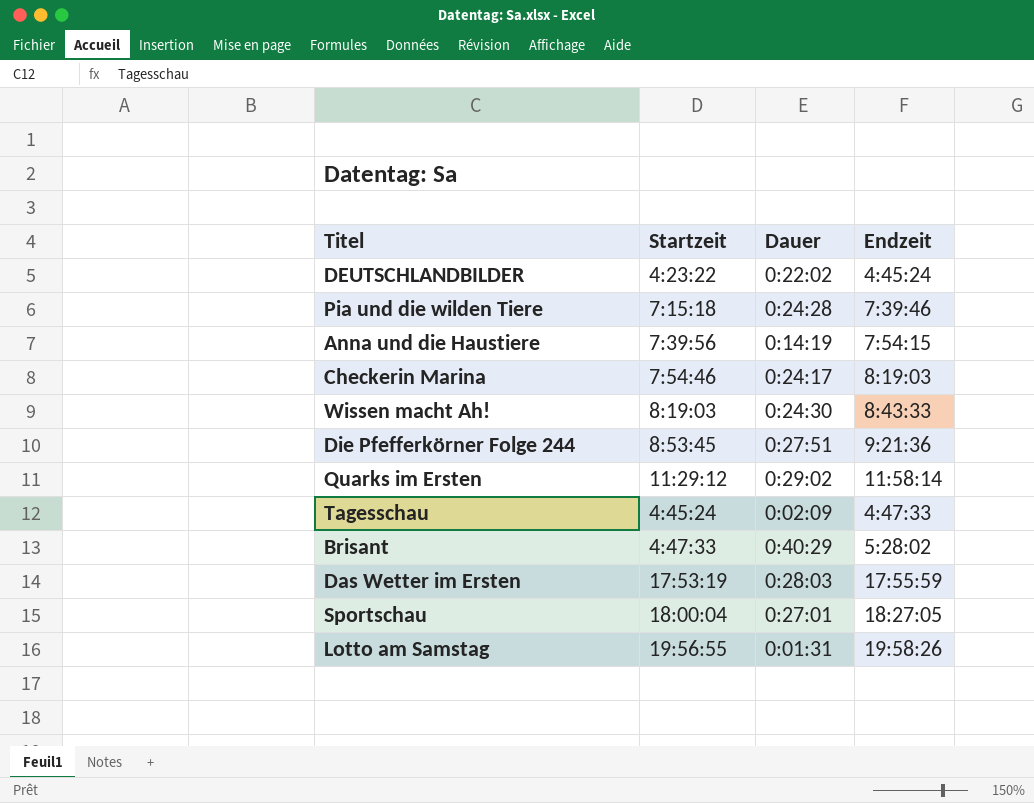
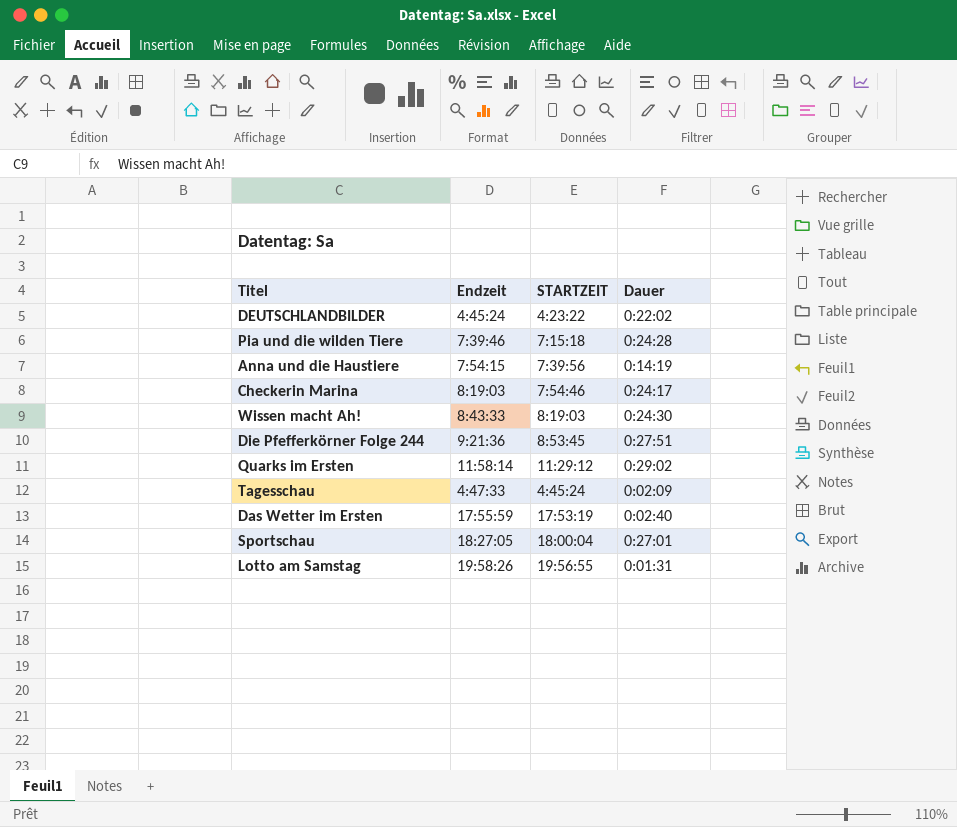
column Endzeit | position: 4 -> 2
column name: Startzeit -> STARTZEIT
row Brisant: 4:47:33 | 0:40:29 | 5:28:02 -> none
Das Wetter im Ersten | Dauer: 0:28:03 -> 0:02:40

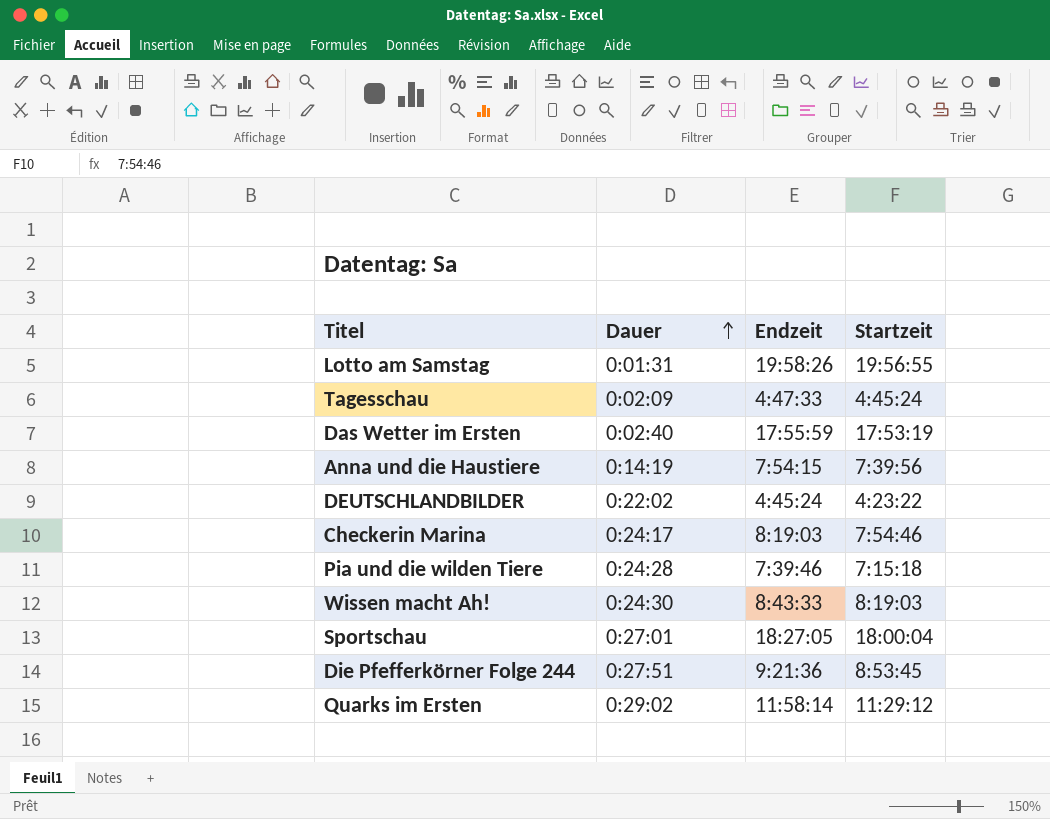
row order: none -> Dauer ascending
column Dauer | position: 4 -> 2
column name: STARTZEIT -> Startzeit

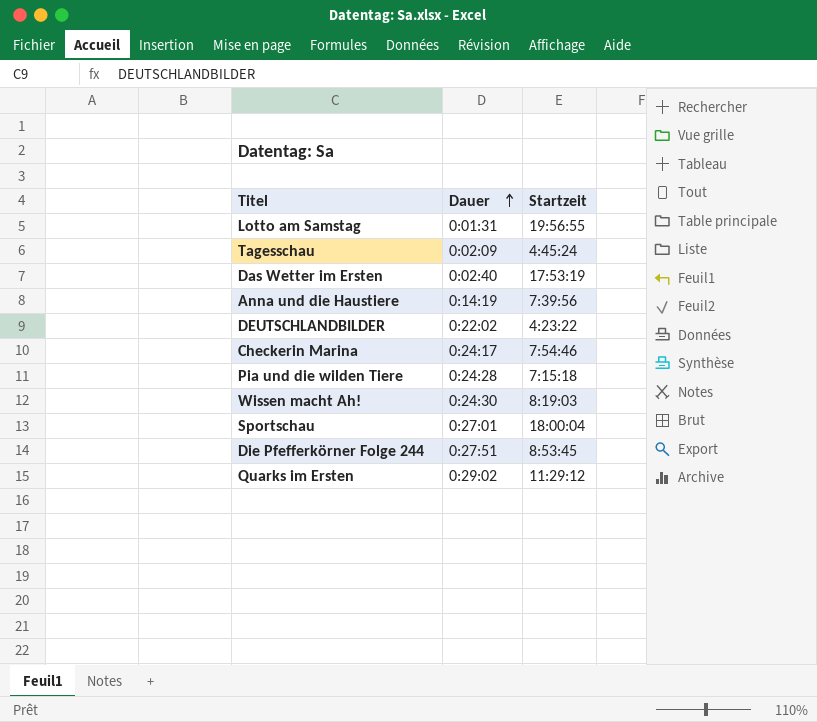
column Endzeit | position: 3 -> none

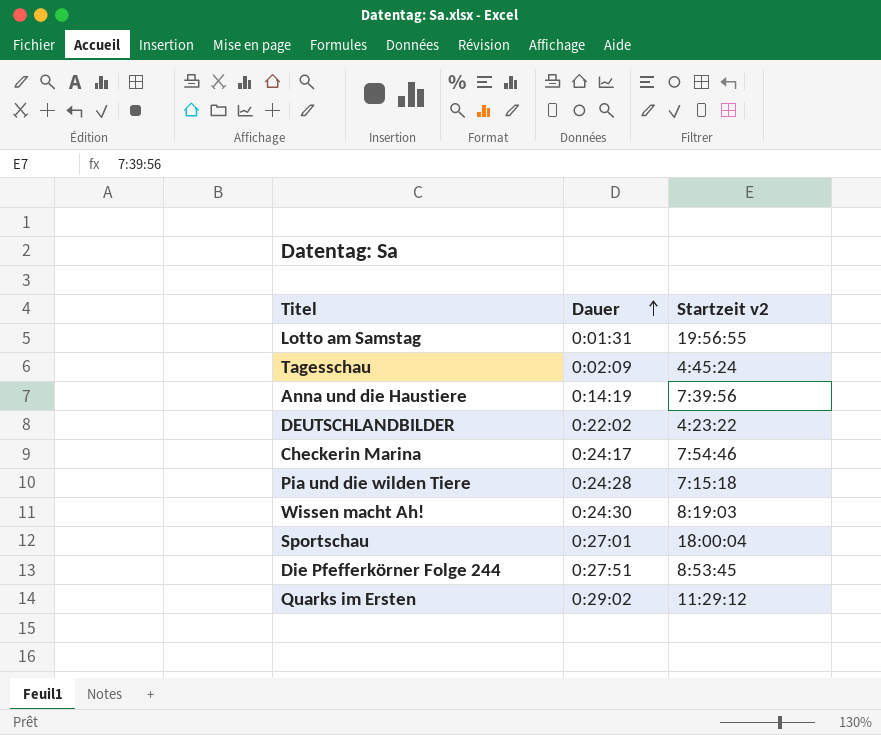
column name: Startzeit -> Startzeit v2
row Das Wetter im Ersten: 0:02:40 | 17:53:19 -> none

